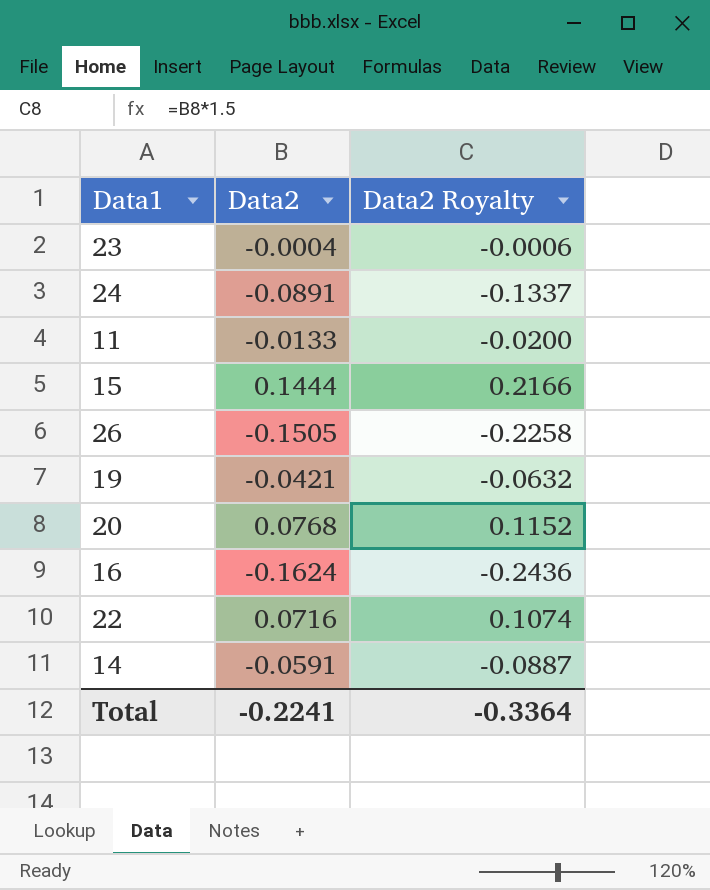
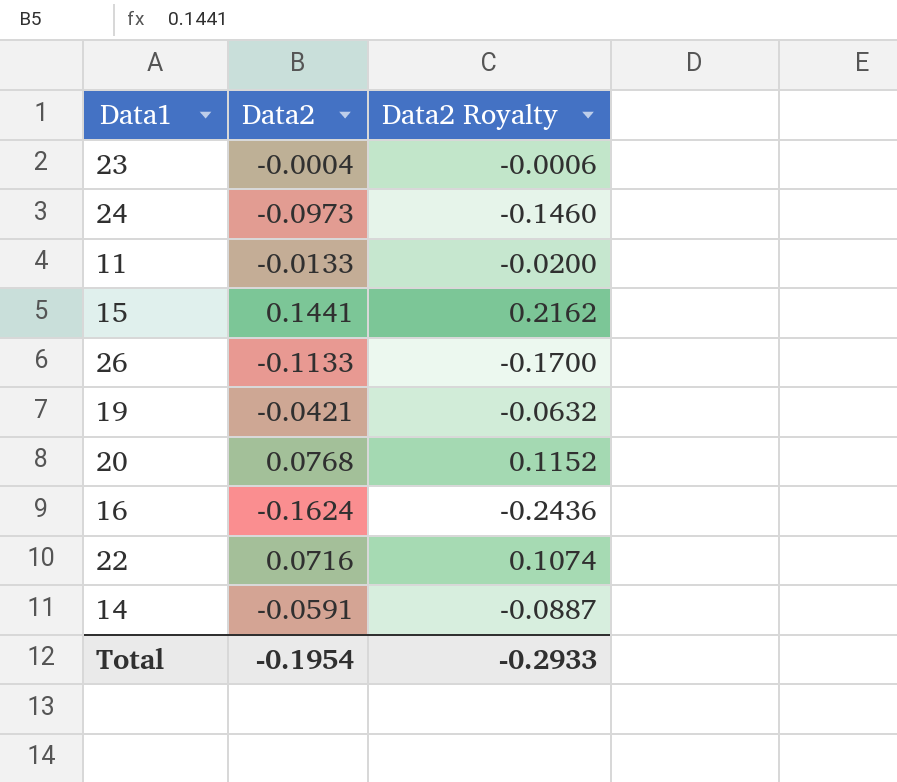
24 | Data2: -0.0891 -> -0.0973
24 | Data2 Royalty: -0.1337 -> -0.1460
15 | Data2: 0.1444 -> 0.1441
15 | Data2 Royalty: 0.2166 -> 0.2162
26 | Data2: -0.1505 -> -0.1133
26 | Data2 Royalty: -0.2258 -> -0.1700
Total | Data2: -0.2241 -> -0.1954
Total | Data2 Royalty: -0.3364 -> -0.2933

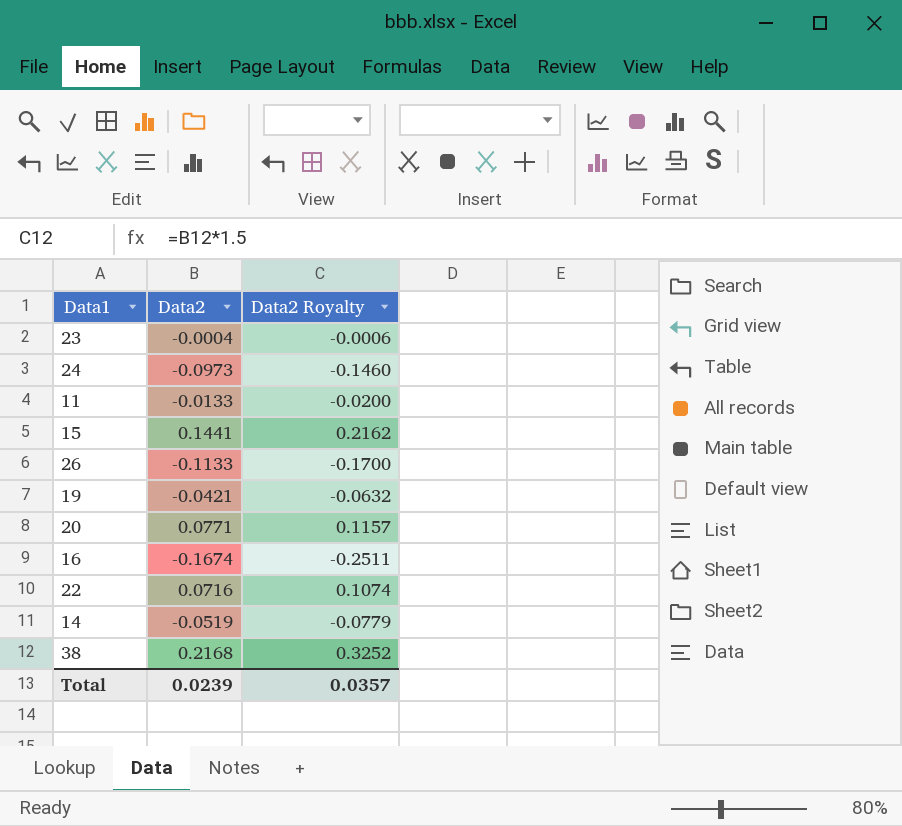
20 | Data2: 0.0768 -> 0.0771
20 | Data2 Royalty: 0.1152 -> 0.1157
16 | Data2: -0.1624 -> -0.1674
16 | Data2 Royalty: -0.2436 -> -0.2511
14 | Data2: -0.0591 -> -0.0519
14 | Data2 Royalty: -0.0887 -> -0.0779
row 38: none -> 0.2168 | 0.3252
Total | Data2: -0.1954 -> 0.0239
Total | Data2 Royalty: -0.2933 -> 0.0357

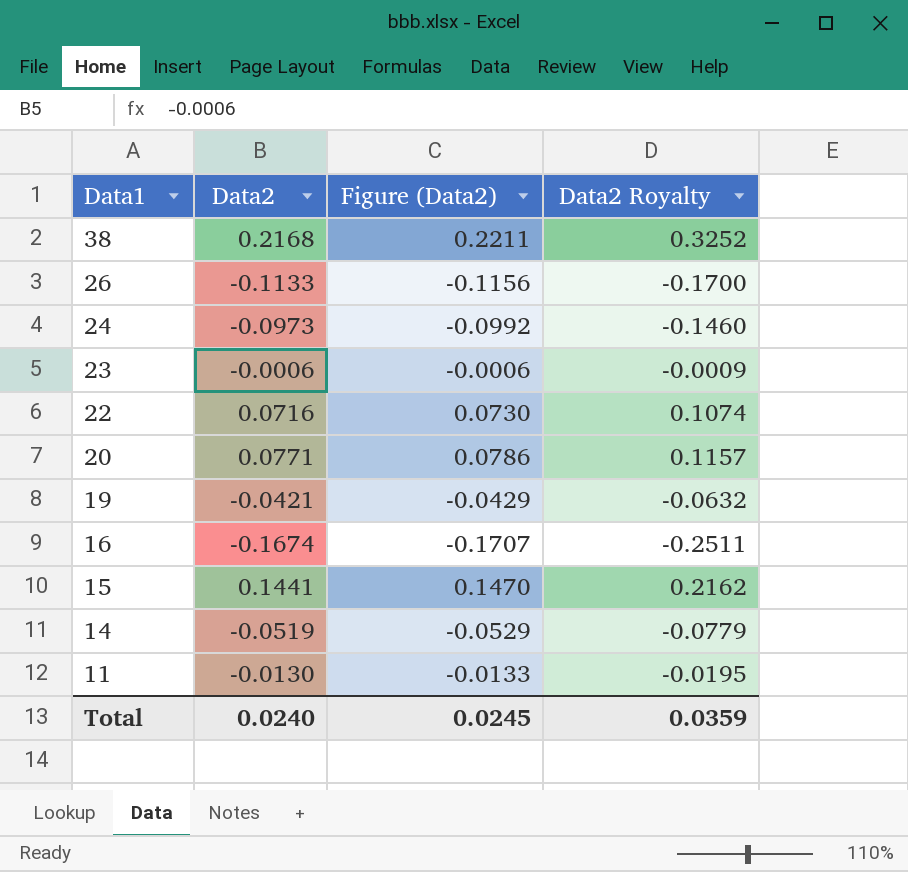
row order: none -> Data1 descending
column Figure (Data2) | formula: none -> [Data2] * 1.02
23 | Data2: -0.0004 -> -0.0006
23 | Data2 Royalty: -0.0006 -> -0.0009
11 | Data2: -0.0133 -> -0.0130
11 | Data2 Royalty: -0.0200 -> -0.0195
Total | Data2: 0.0239 -> 0.0240
Total | Data2 Royalty: 0.0357 -> 0.0359

